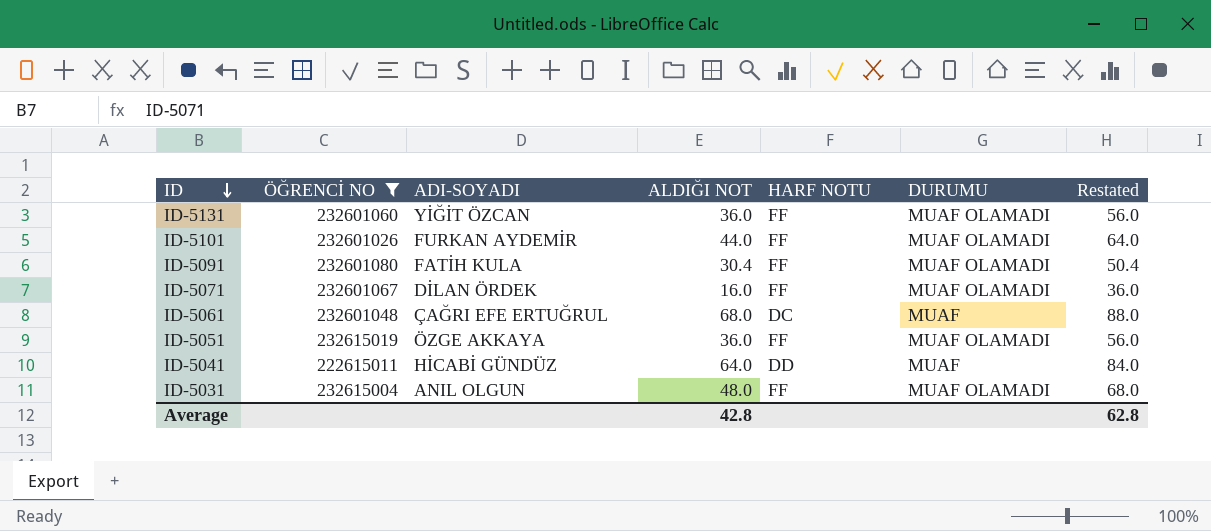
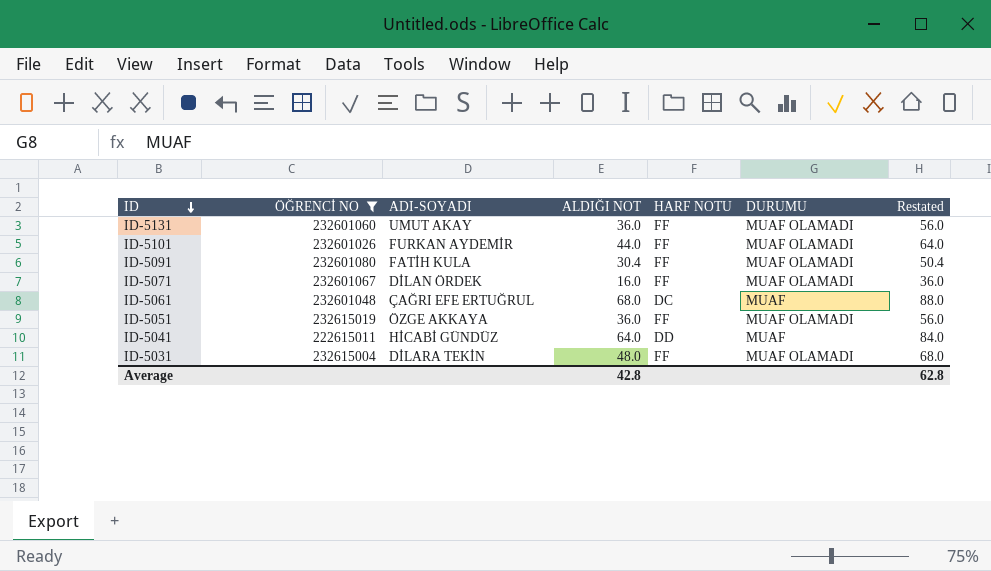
ID-5131 | ADI-SOYADI: YİĞİT ÖZCAN -> UMUT AKAY
ID-5031 | ADI-SOYADI: ANIL OLGUN -> DİLARA TEKİN

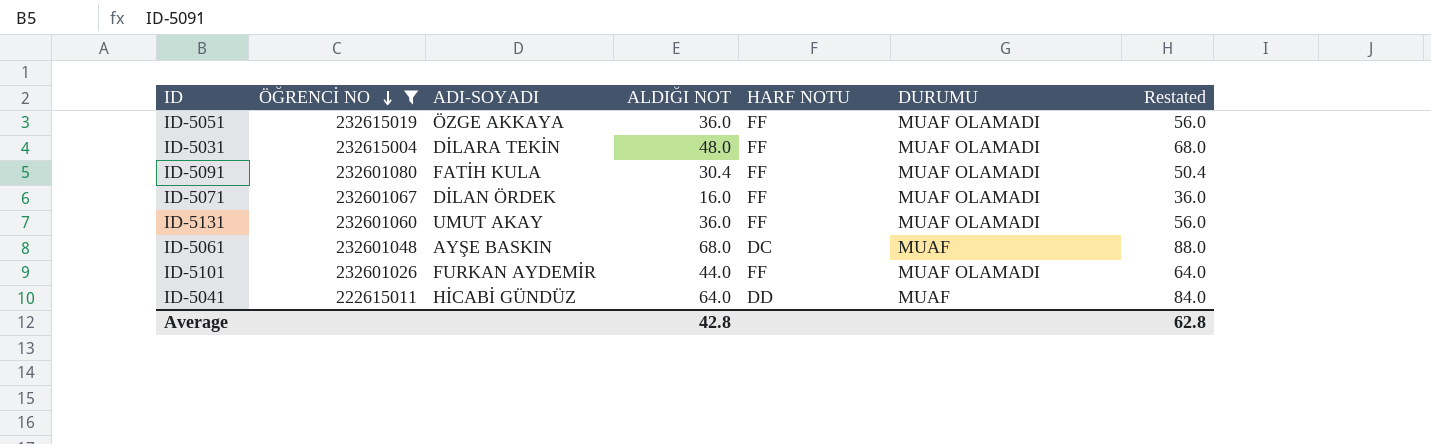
row order: ID descending -> ÖĞRENCİ NO descending
ID-5061 | ADI-SOYADI: ÇAĞRI EFE ERTUĞRUL -> AYŞE BASKIN

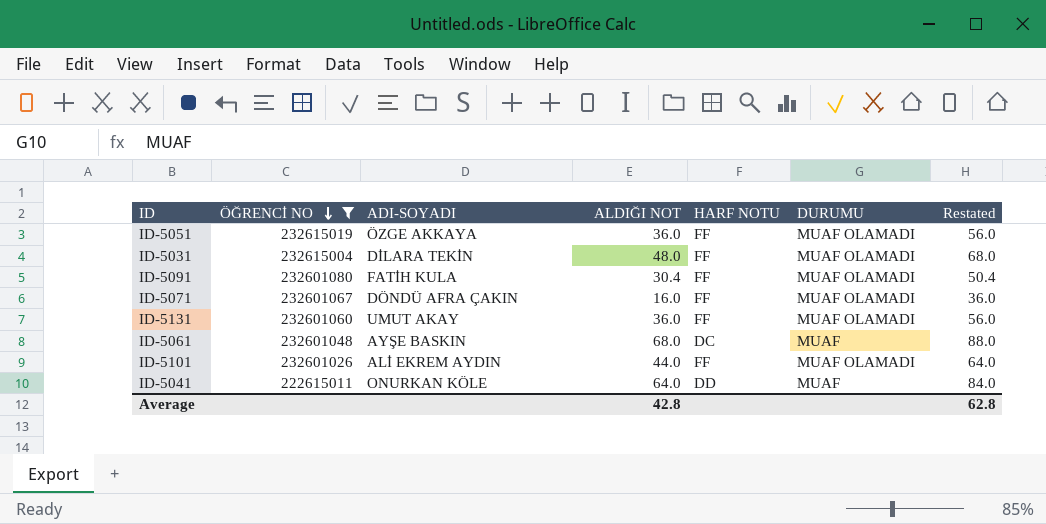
ID-5071 | ADI-SOYADI: DİLAN ÖRDEK -> DÖNDÜ AFRA ÇAKIN
ID-5101 | ADI-SOYADI: FURKAN AYDEMİR -> ALİ EKREM AYDIN
ID-5041 | ADI-SOYADI: HİCABİ GÜNDÜZ -> ONURKAN KÖLE

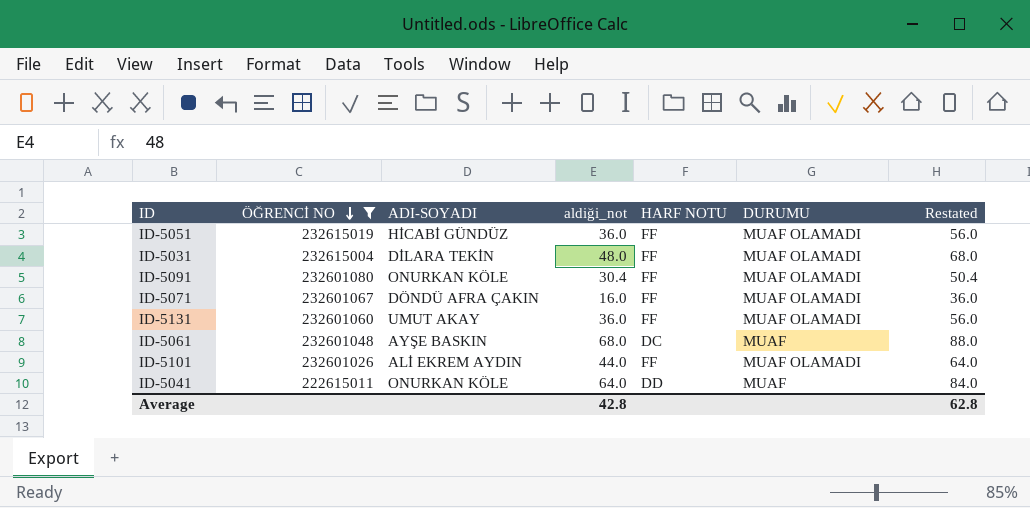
column name: ALDIĞI NOT -> aldiği_not
ID-5051 | ADI-SOYADI: ÖZGE AKKAYA -> HİCABİ GÜNDÜZ
ID-5091 | ADI-SOYADI: FATİH KULA -> ONURKAN KÖLE

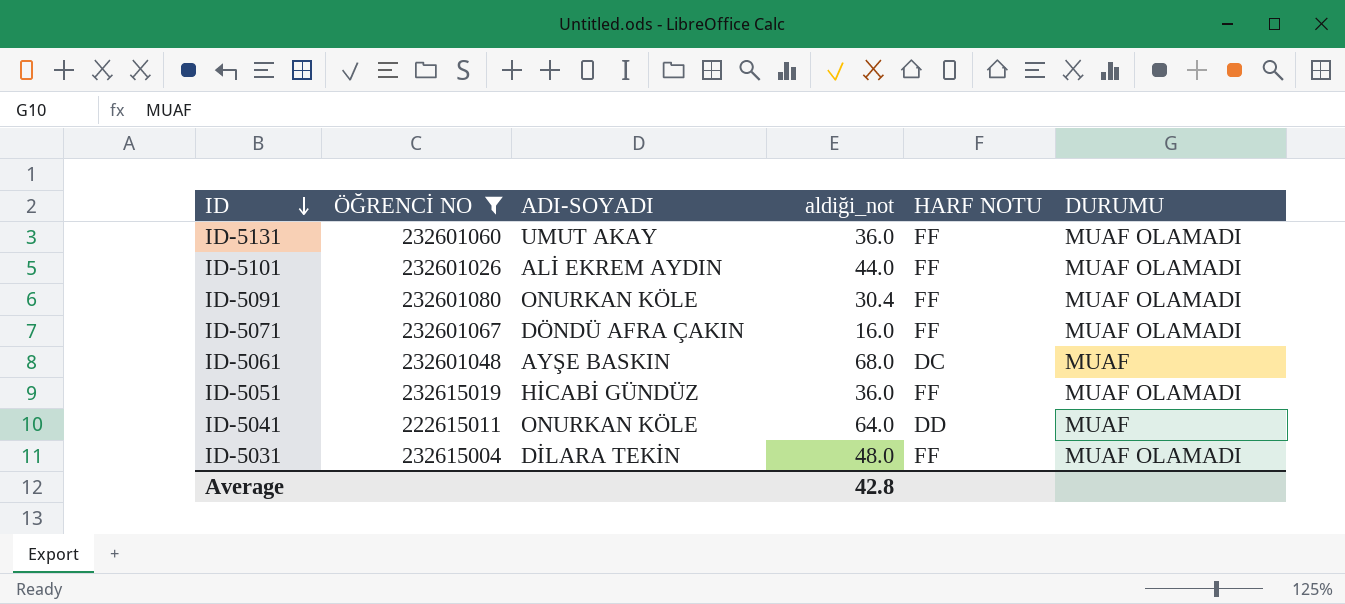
row order: ÖĞRENCİ NO descending -> ID descending
column Restated | formula: [aldiği_not] + 20 -> none

